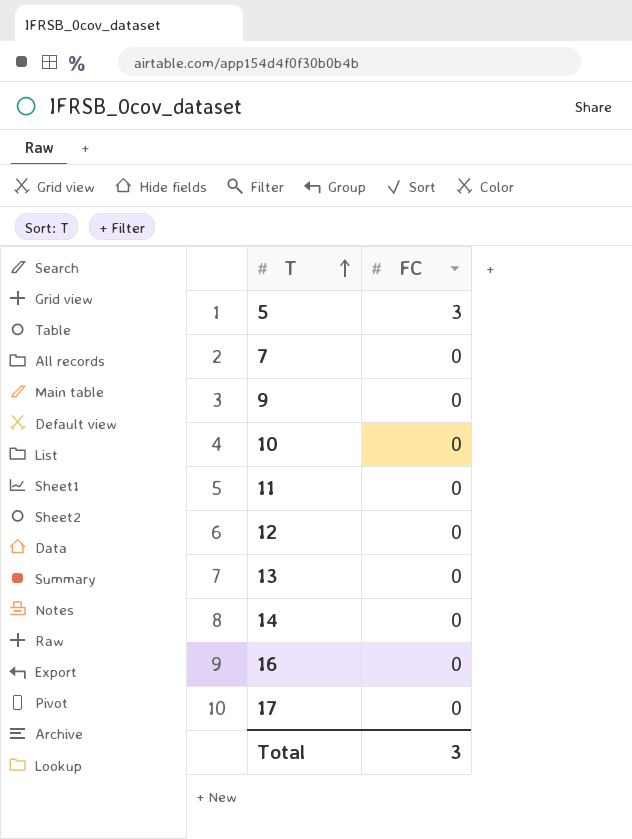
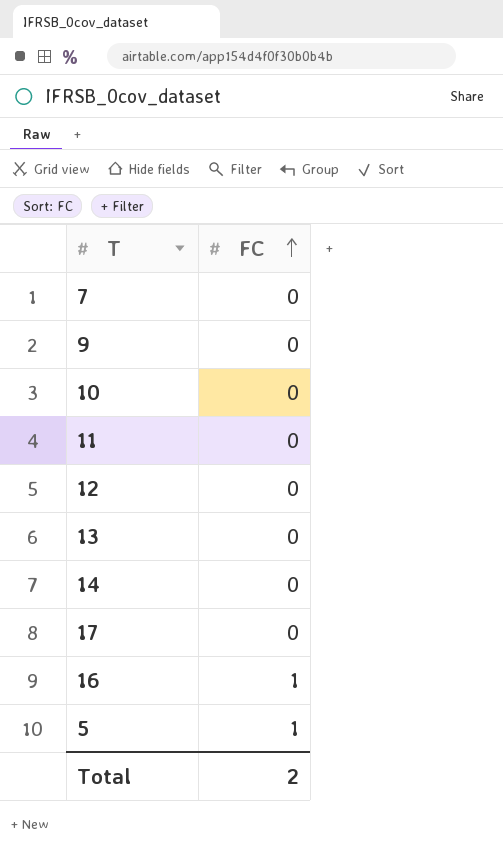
row order: T ascending -> FC ascending
16 | FC: 0 -> 1
5 | FC: 3 -> 1
Total | FC: 3 -> 2

